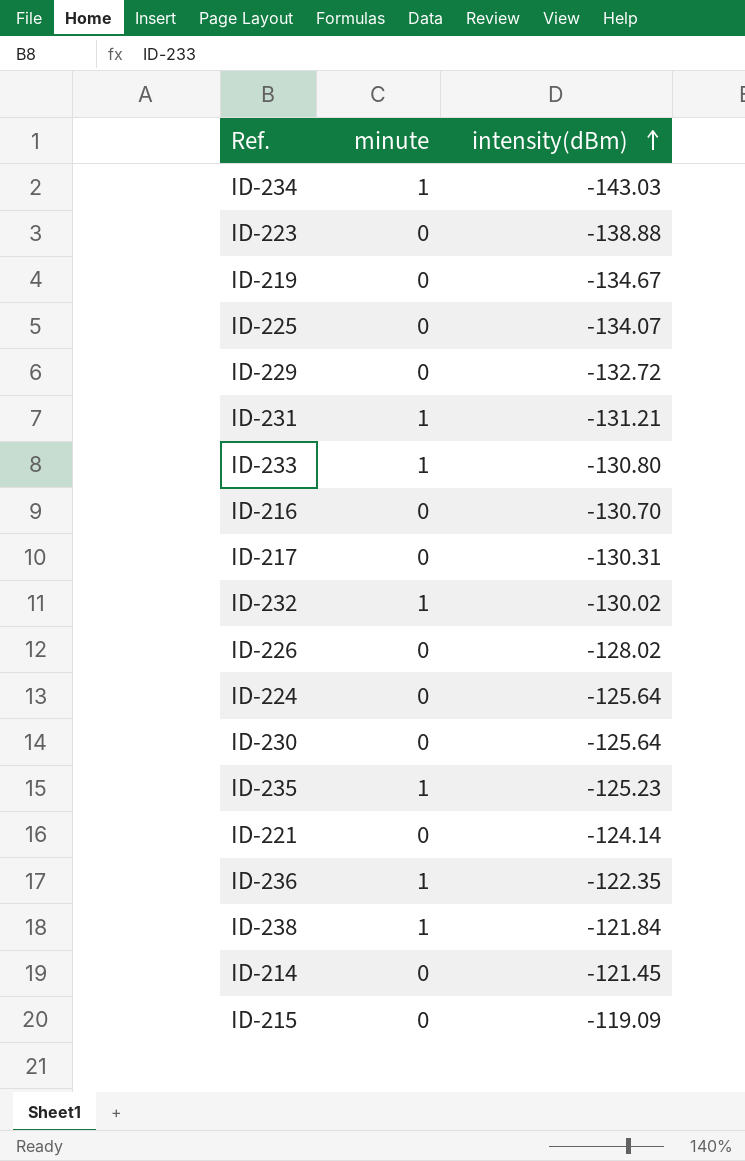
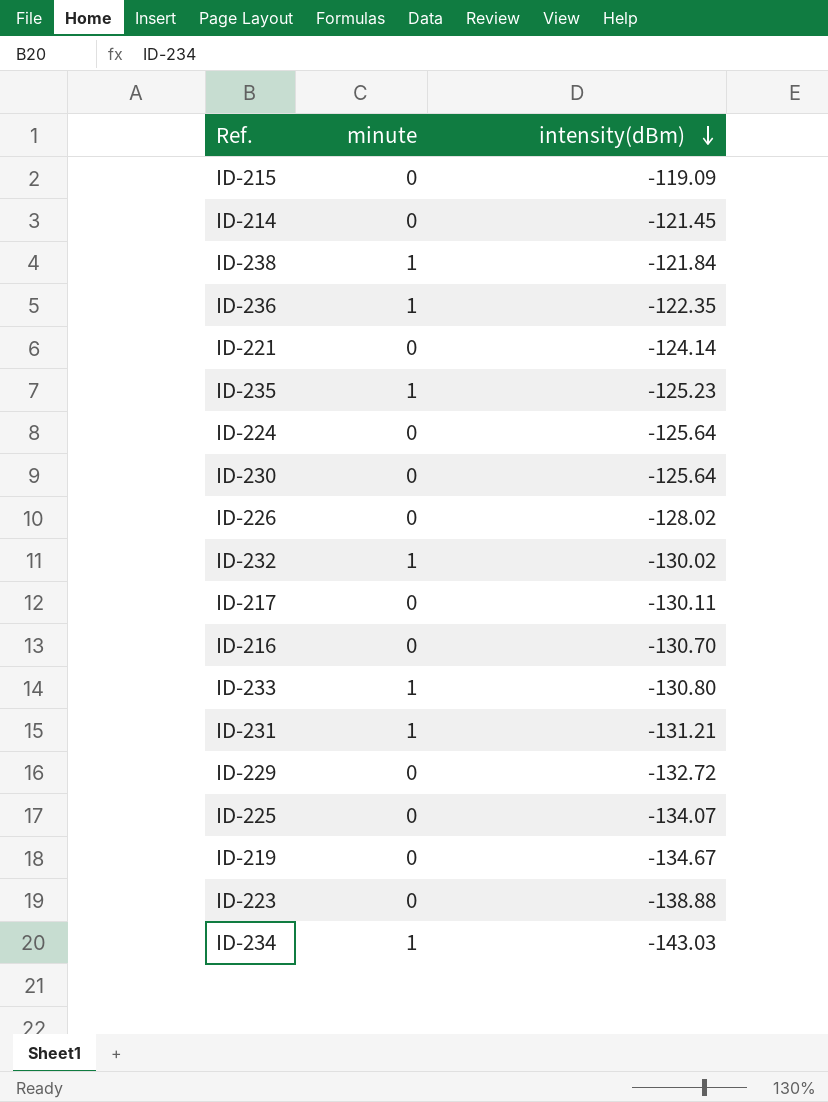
row order: intensity(dBm) ascending -> intensity(dBm) descending
ID-217 | intensity(dBm): -130.31 -> -130.11

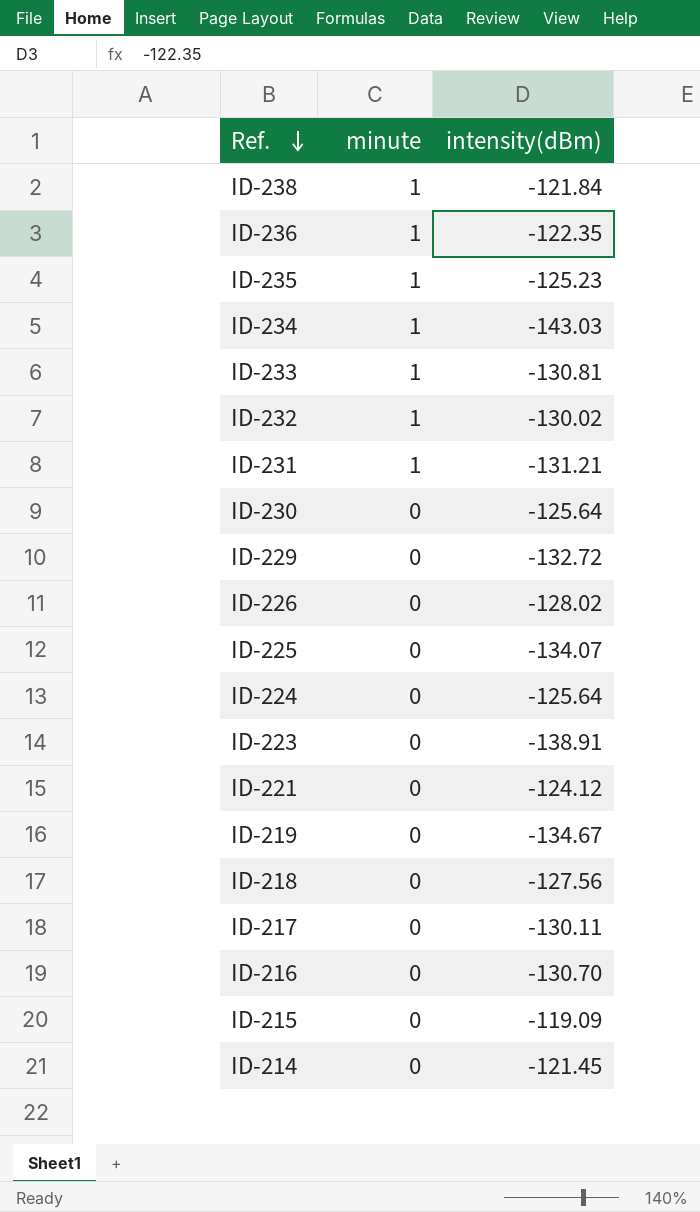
row order: intensity(dBm) descending -> Ref. descending
ID-233 | intensity(dBm): -130.80 -> -130.81
ID-223 | intensity(dBm): -138.88 -> -138.91
ID-221 | intensity(dBm): -124.14 -> -124.12
row ID-218: none -> 0 | -127.56

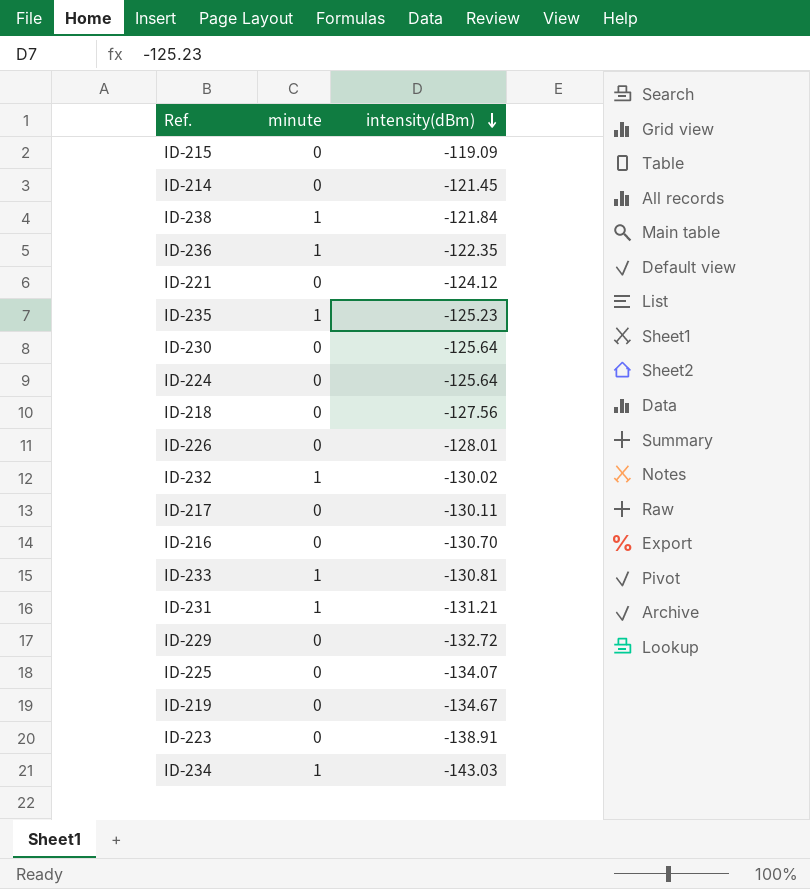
row order: Ref. descending -> intensity(dBm) descending
ID-226 | intensity(dBm): -128.02 -> -128.01

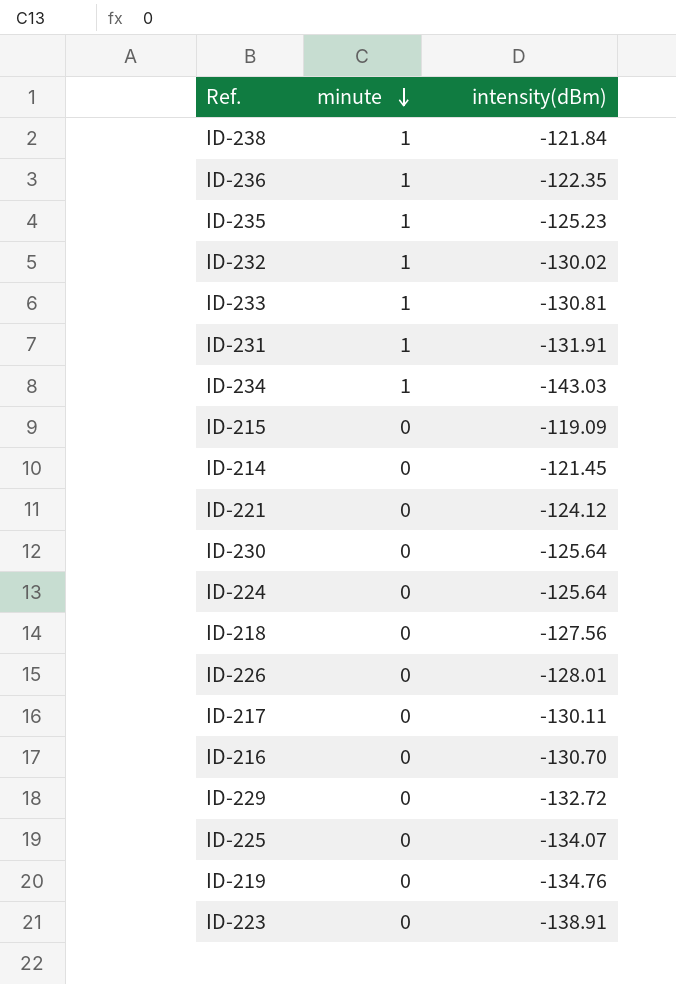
row order: intensity(dBm) descending -> minute descending
ID-231 | intensity(dBm): -131.21 -> -131.91
ID-219 | intensity(dBm): -134.67 -> -134.76

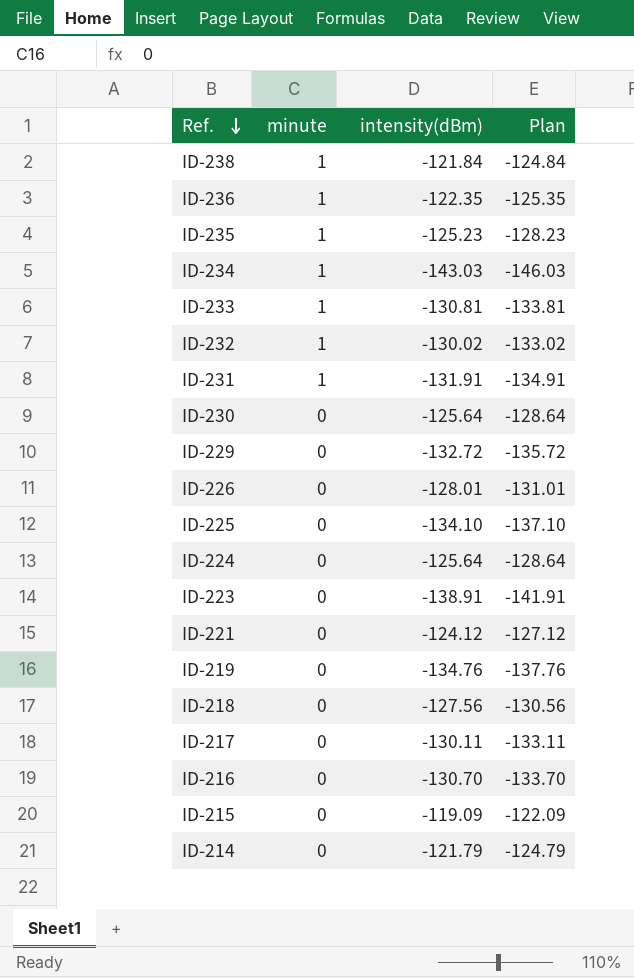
row order: minute descending -> Ref. descending
column Plan | formula: none -> [intensity(dBm)] - 3
ID-225 | intensity(dBm): -134.07 -> -134.10
ID-214 | intensity(dBm): -121.45 -> -121.79

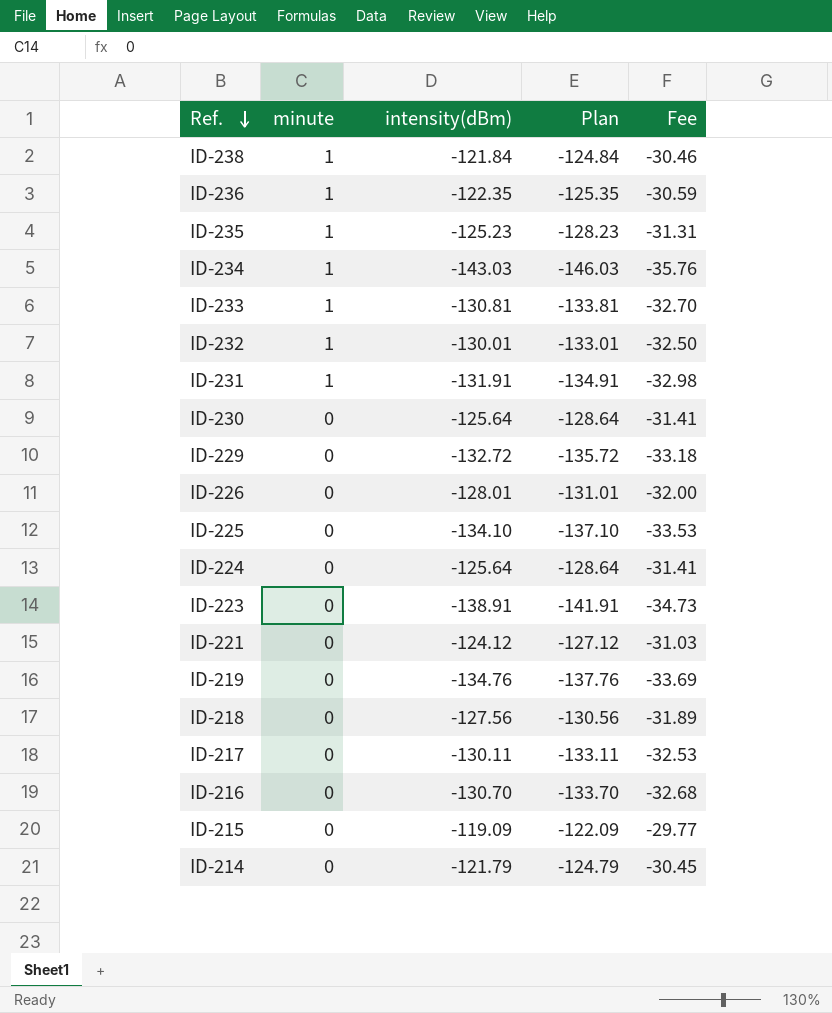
column Fee | formula: none -> [intensity(dBm)] * 0.25
ID-232 | intensity(dBm): -130.02 -> -130.01
ID-232 | Plan: -133.02 -> -133.01

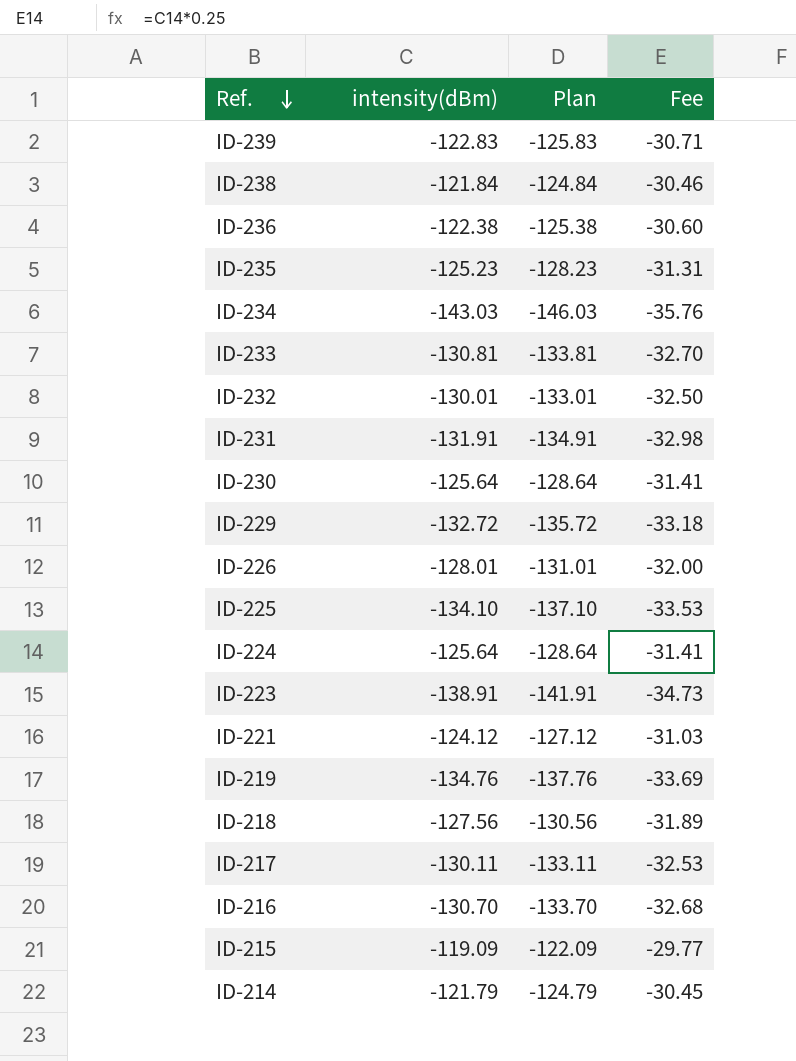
column minute | position: 2 -> none
row ID-239: none -> -122.83 | -125.83 | -30.71
ID-236 | intensity(dBm): -122.35 -> -122.38
ID-236 | Plan: -125.35 -> -125.38
ID-236 | Fee: -30.59 -> -30.60

